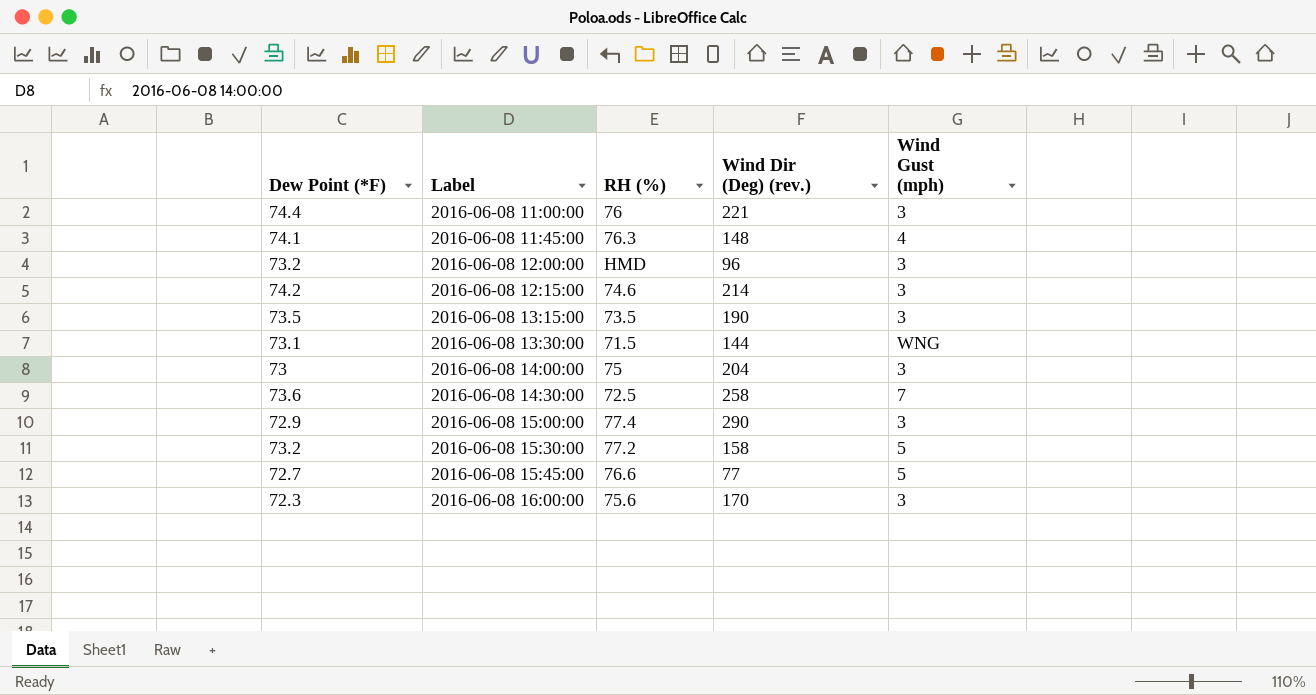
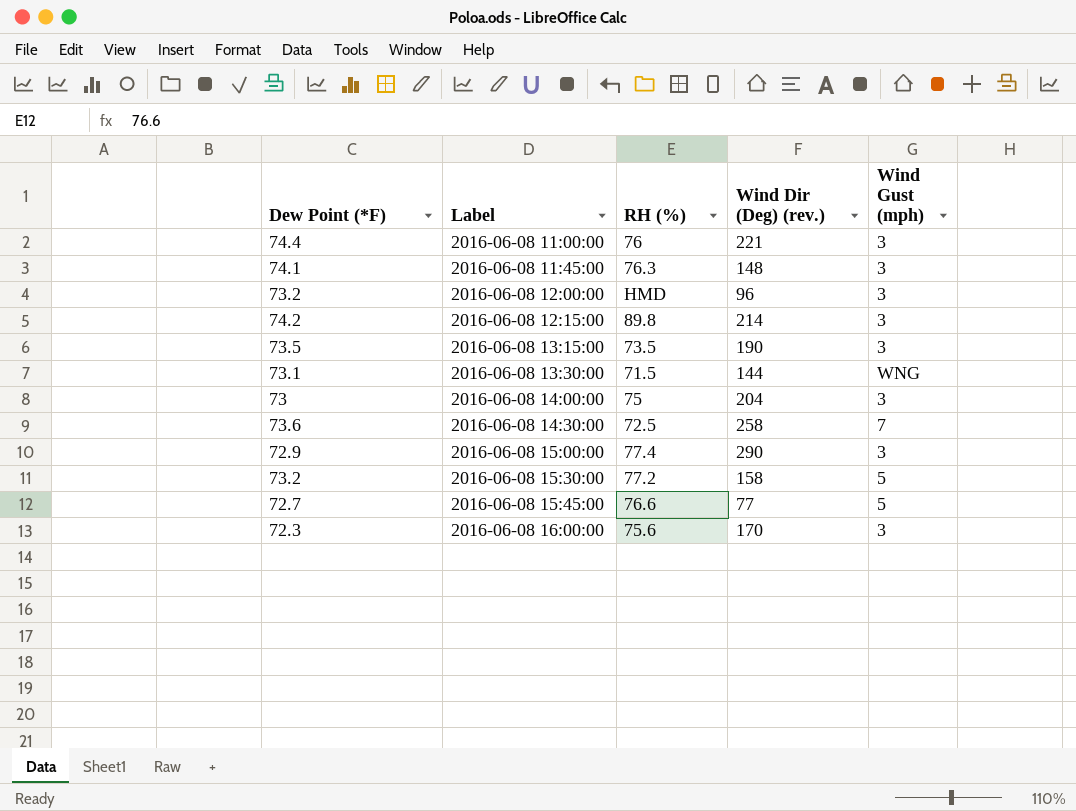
2016-06-08 11:45:00 | Wind Gust (mph): 4 -> 3
2016-06-08 12:15:00 | RH (%): 74.6 -> 89.8

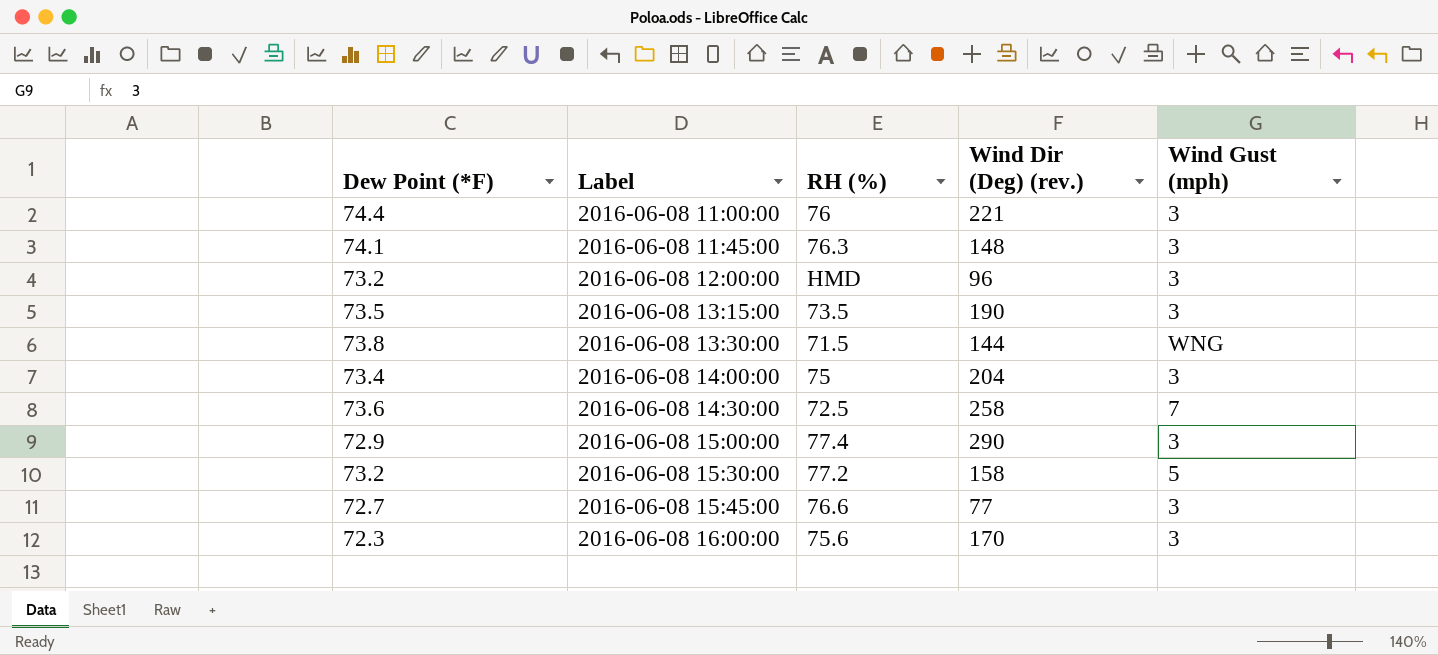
row 2016-06-08 12:15:00: 74.2 | 89.8 | 214 | 3 -> none
2016-06-08 13:30:00 | Dew Point (*F): 73.1 -> 73.8
2016-06-08 14:00:00 | Dew Point (*F): 73 -> 73.4
2016-06-08 15:45:00 | Wind Gust (mph): 5 -> 3

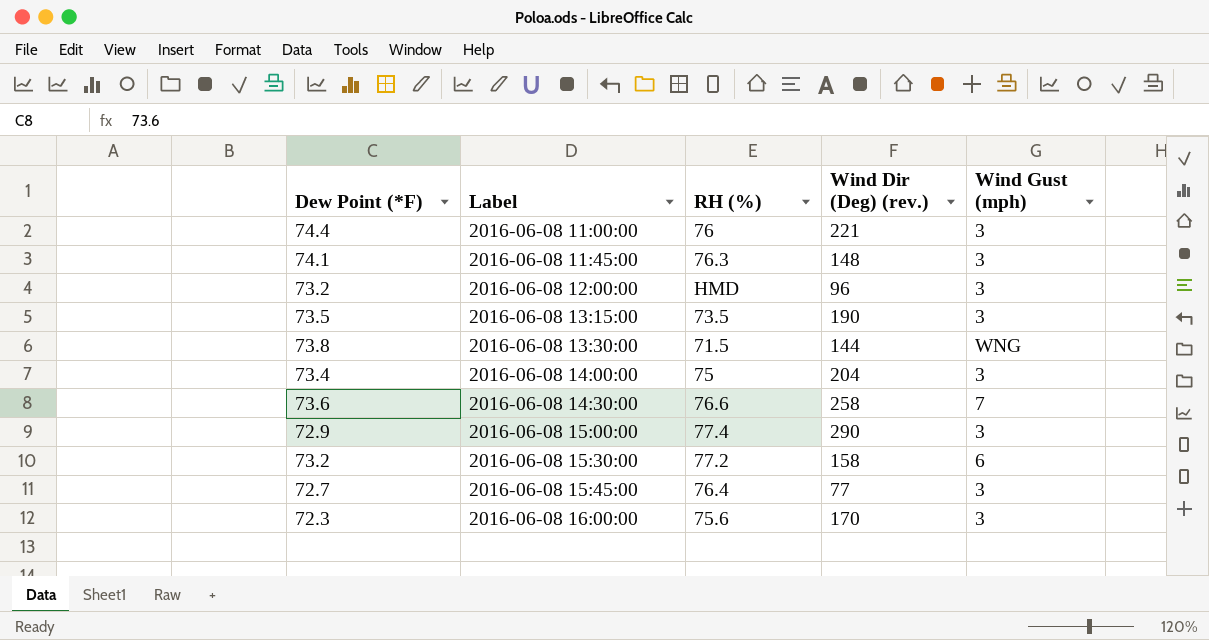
2016-06-08 14:30:00 | RH (%): 72.5 -> 76.6
2016-06-08 15:30:00 | Wind Gust (mph): 5 -> 6
2016-06-08 15:45:00 | RH (%): 76.6 -> 76.4

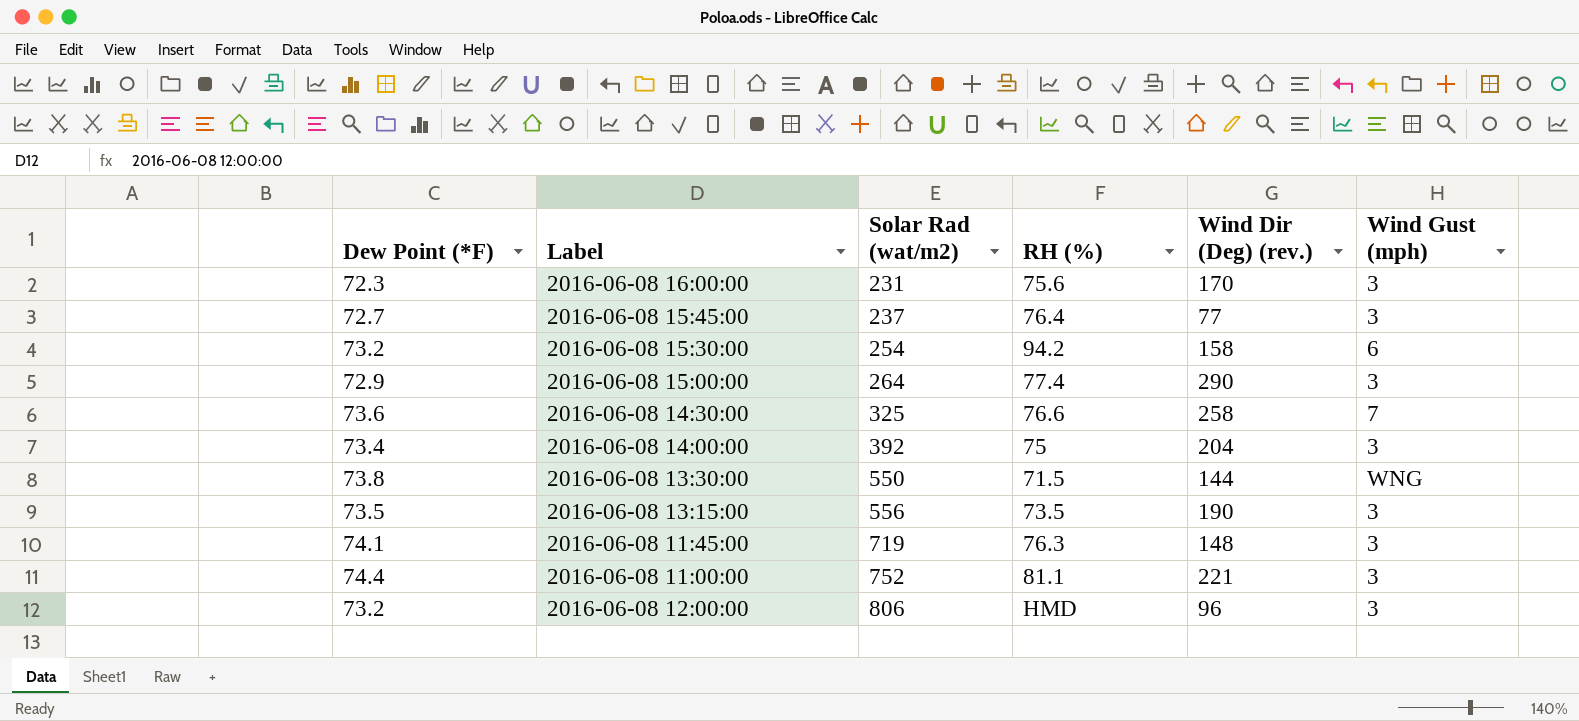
row order: Label ascending -> Solar Rad (wat/m2) ascending
column Solar Rad (wat/m2) | position: none -> 3
2016-06-08 15:30:00 | RH (%): 77.2 -> 94.2
2016-06-08 11:00:00 | RH (%): 76 -> 81.1

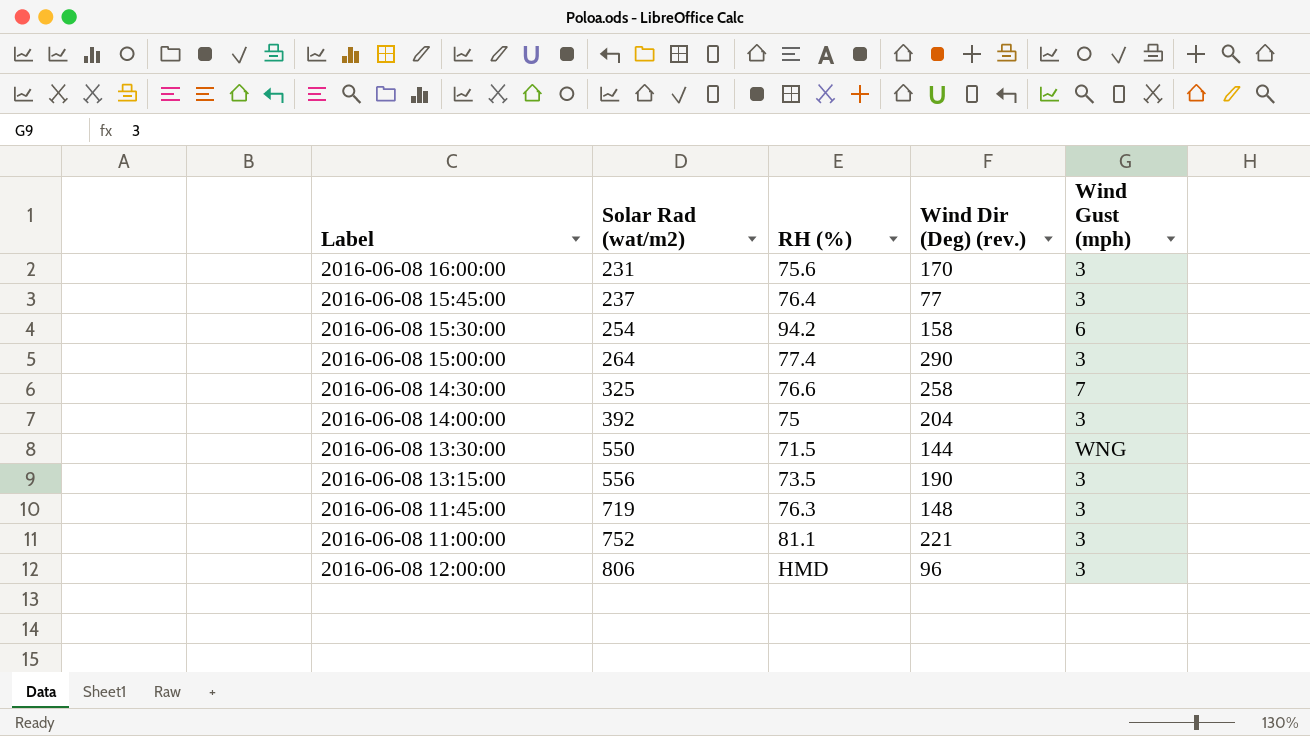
column Dew Point (*F) | position: 1 -> none

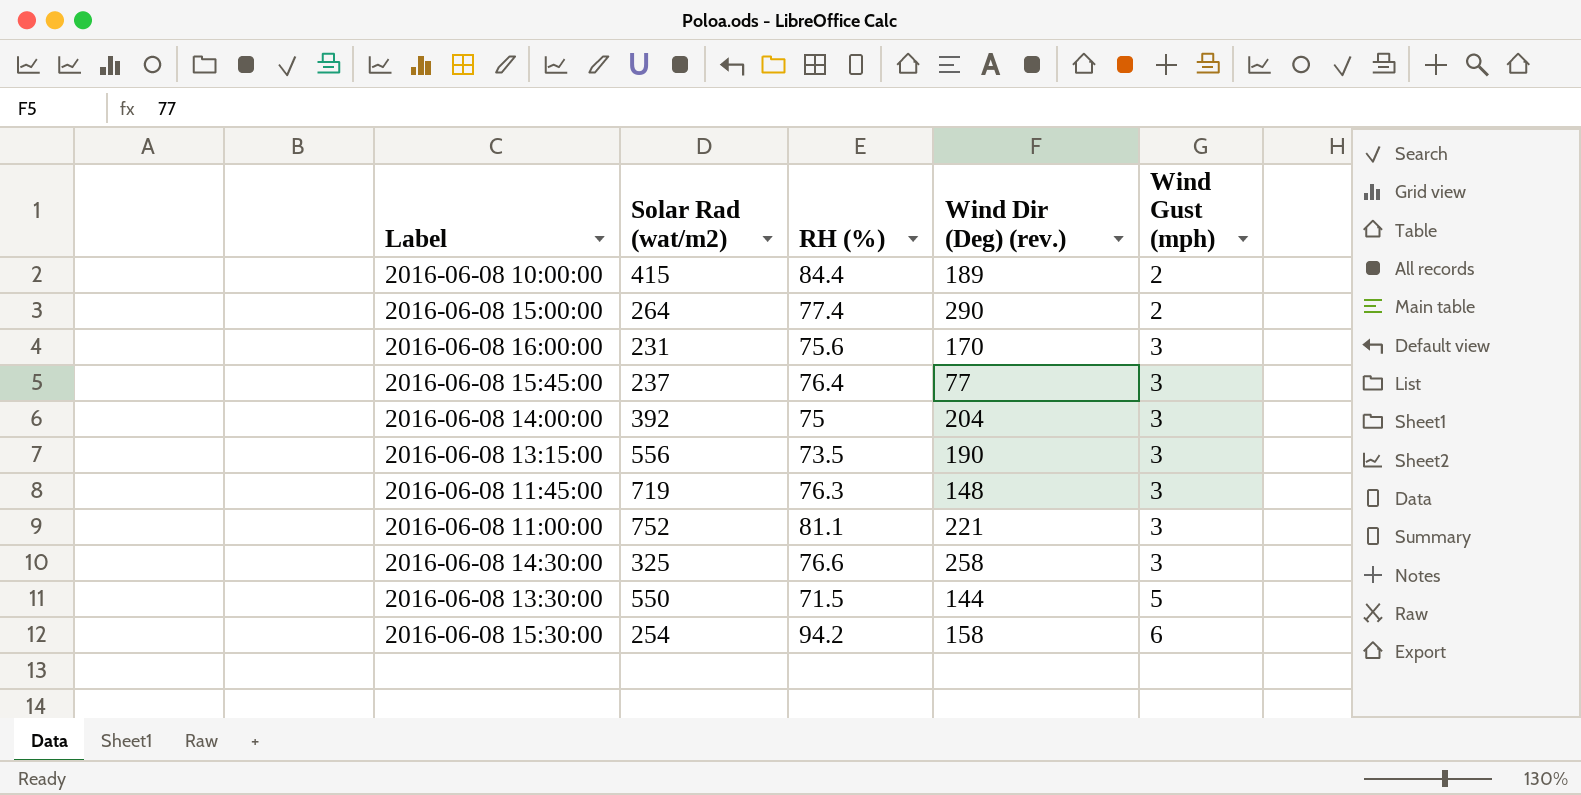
row order: Solar Rad (wat/m2) ascending -> Wind Gust (mph) ascending
row 2016-06-08 12:00:00: 806 | HMD | 96 | 3 -> none
row 2016-06-08 10:00:00: none -> 415 | 84.4 | 189 | 2
2016-06-08 15:00:00 | Wind Gust (mph): 3 -> 2
2016-06-08 14:30:00 | Wind Gust (mph): 7 -> 3
2016-06-08 13:30:00 | Wind Gust (mph): WNG -> 5

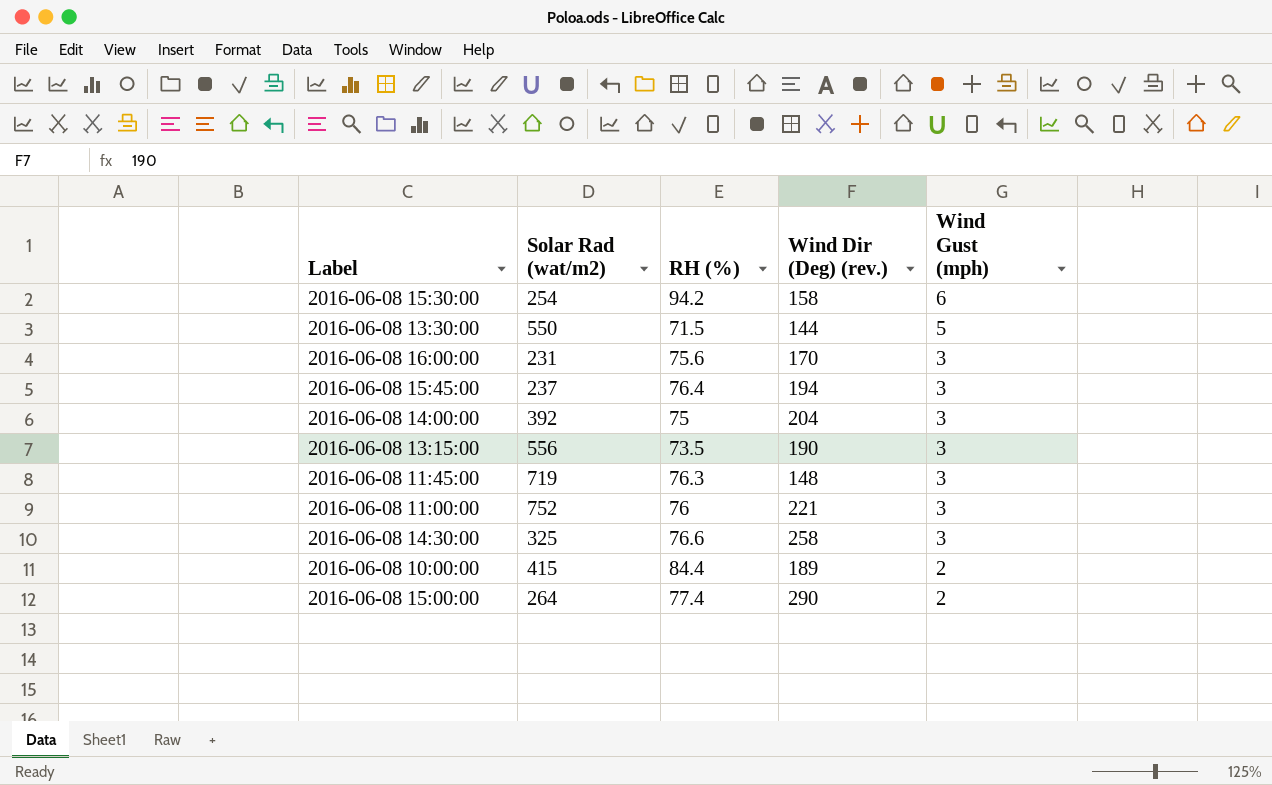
row order: Wind Gust (mph) ascending -> Wind Gust (mph) descending
2016-06-08 15:45:00 | Wind Dir (Deg) (rev.): 77 -> 194
2016-06-08 11:00:00 | RH (%): 81.1 -> 76

